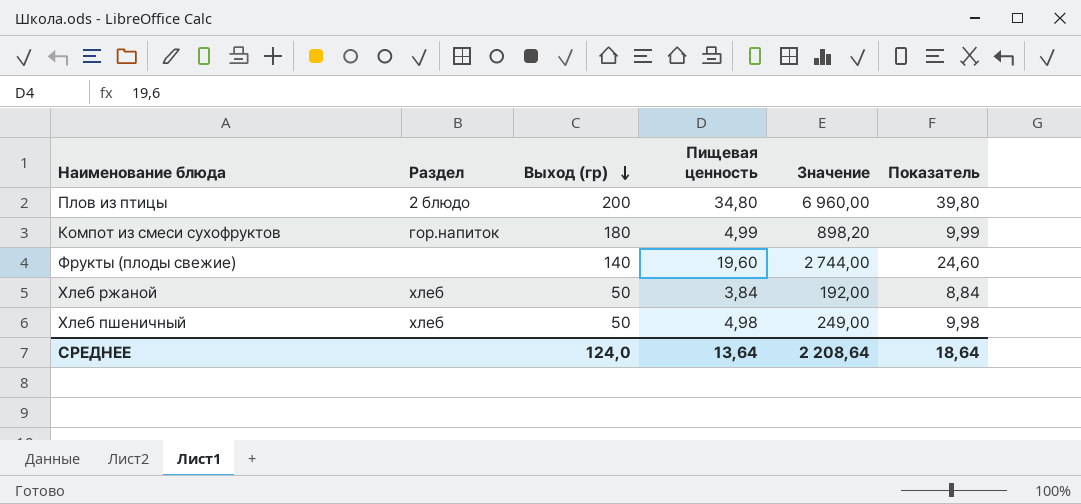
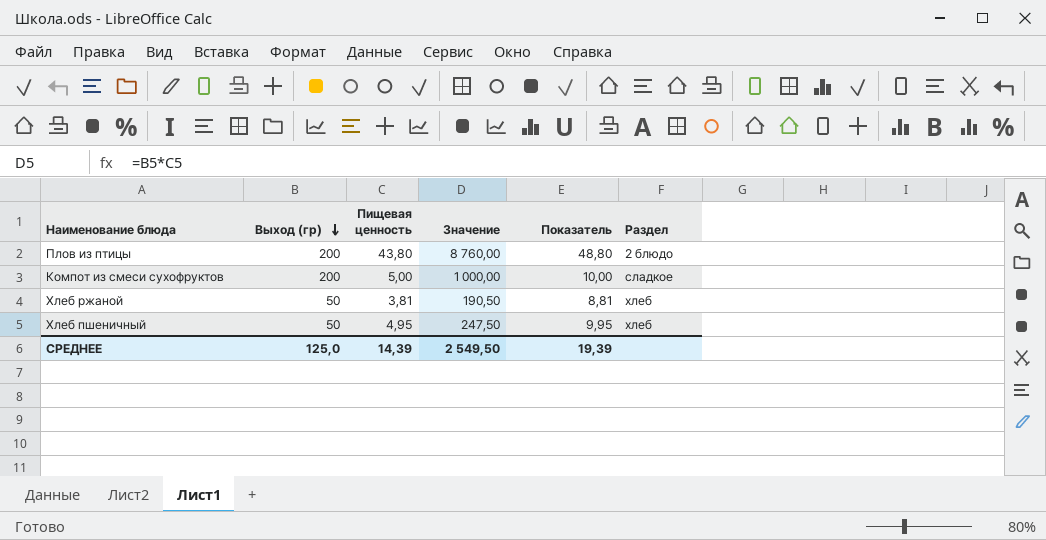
column Раздел | position: 2 -> 6
row Фрукты (плоды свежие): none | 140 | 19,60 | 2 744,00 | 24,60 -> none
Плов из птицы | Пищевая ценность: 34,80 -> 43,80
Плов из птицы | Значение: 6 960,00 -> 8 760,00
Плов из птицы | Показатель: 39,80 -> 48,80
Компот из смеси сухофруктов | Выход (гр): 180 -> 200
Компот из смеси сухофруктов | Пищевая ценность: 4,99 -> 5,00
Компот из смеси сухофруктов | Значение: 898,20 -> 1 000,00
Компот из смеси сухофруктов | Показатель: 9,99 -> 10,00
Компот из смеси сухофруктов | Раздел: гор.напиток -> сладкое
Хлеб ржаной | Пищевая ценность: 3,84 -> 3,81
Хлеб ржаной | Значение: 192,00 -> 190,50
Хлеб ржаной | Показатель: 8,84 -> 8,81
Хлеб пшеничный | Пищевая ценность: 4,98 -> 4,95
Хлеб пшеничный | Значение: 249,00 -> 247,50
Хлеб пшеничный | Показатель: 9,98 -> 9,95
СРЕДНЕЕ | Выход (гр): 124,0 -> 125,0
СРЕДНЕЕ | Пищевая ценность: 13,64 -> 14,39
СРЕДНЕЕ | Значение: 2 208,64 -> 2 549,50
СРЕДНЕЕ | Показатель: 18,64 -> 19,39

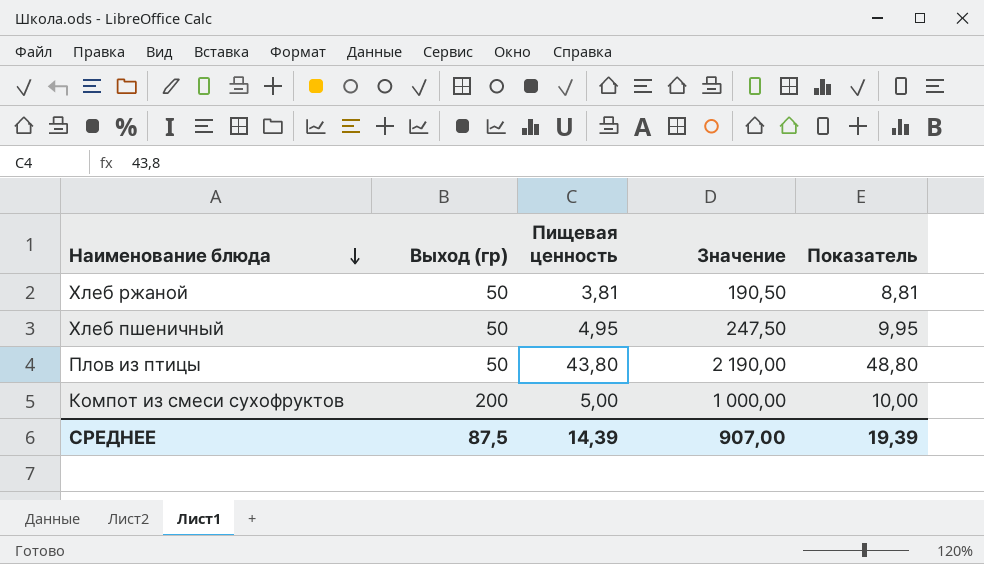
row order: Выход (гр) descending -> Наименование блюда descending
column Раздел | position: 6 -> none
Плов из птицы | Выход (гр): 200 -> 50
Плов из птицы | Значение: 8 760,00 -> 2 190,00
СРЕДНЕЕ | Выход (гр): 125,0 -> 87,5
СРЕДНЕЕ | Значение: 2 549,50 -> 907,00

